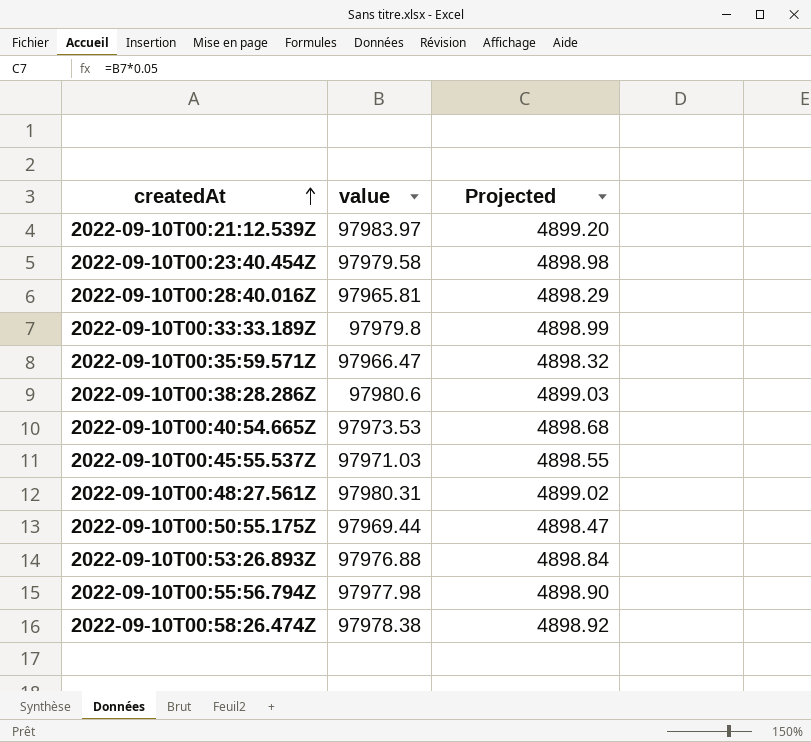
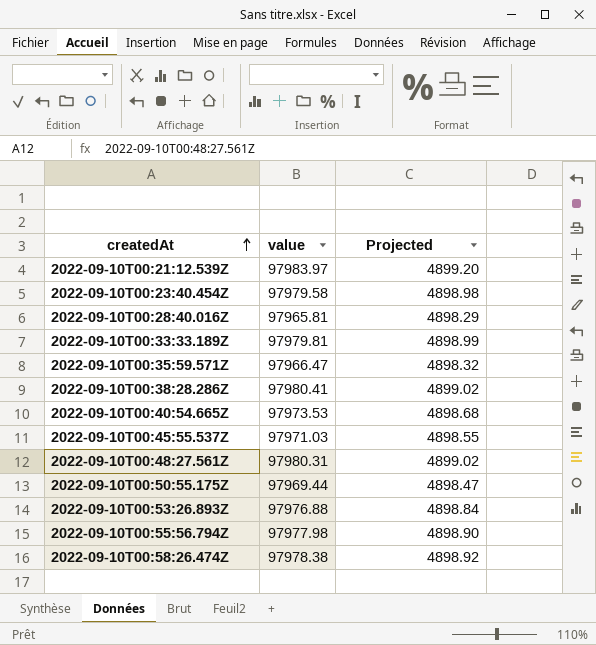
2022-09-10T00:33:33.189Z | value: 97979.8 -> 97979.81
2022-09-10T00:38:28.286Z | value: 97980.6 -> 97980.41
2022-09-10T00:38:28.286Z | Projected: 4899.03 -> 4899.02

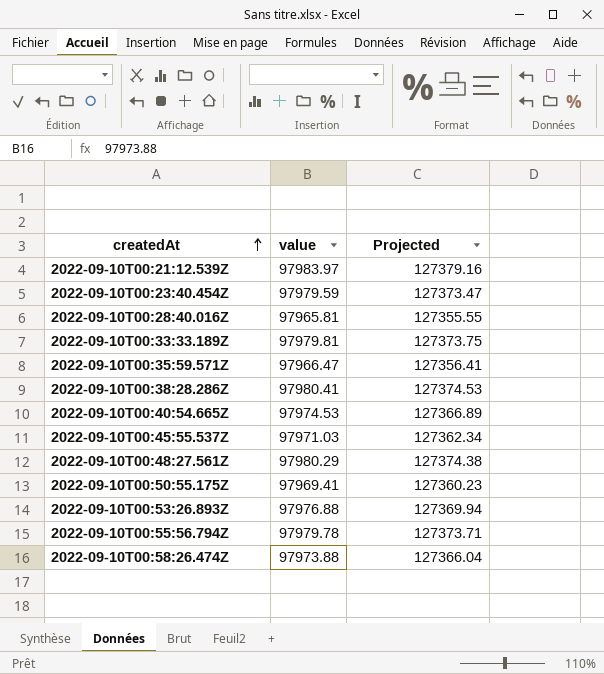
column Projected | formula: [value] * 0.05 -> [value] * 1.3
2022-09-10T00:23:40.454Z | value: 97979.58 -> 97979.59
2022-09-10T00:40:54.665Z | value: 97973.53 -> 97974.53
2022-09-10T00:48:27.561Z | value: 97980.31 -> 97980.29
2022-09-10T00:50:55.175Z | value: 97969.44 -> 97969.41
2022-09-10T00:55:56.794Z | value: 97977.98 -> 97979.78
2022-09-10T00:58:26.474Z | value: 97978.38 -> 97973.88

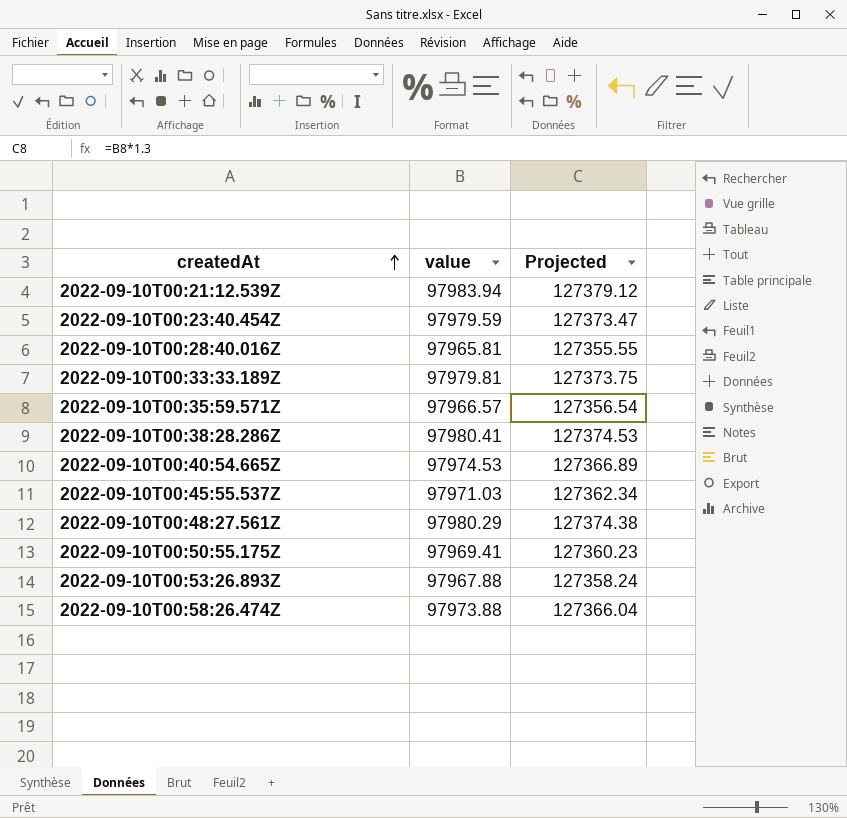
row 2022-09-10T00:55:56.794Z: 97979.78 | 127373.71 -> none
2022-09-10T00:21:12.539Z | value: 97983.97 -> 97983.94
2022-09-10T00:21:12.539Z | Projected: 127379.16 -> 127379.12
2022-09-10T00:35:59.571Z | value: 97966.47 -> 97966.57
2022-09-10T00:35:59.571Z | Projected: 127356.41 -> 127356.54
2022-09-10T00:53:26.893Z | value: 97976.88 -> 97967.88
2022-09-10T00:53:26.893Z | Projected: 127369.94 -> 127358.24

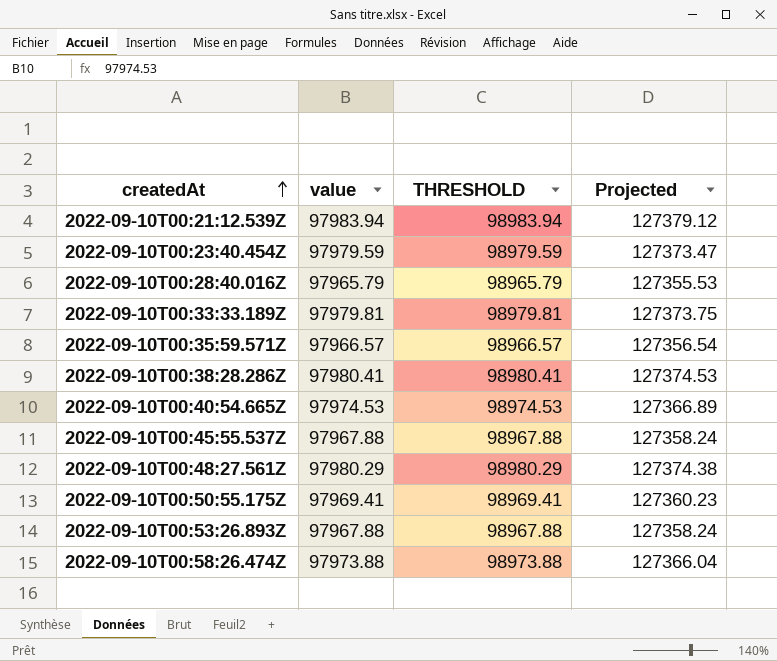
column THRESHOLD | formula: none -> [value] + 1000
2022-09-10T00:28:40.016Z | value: 97965.81 -> 97965.79
2022-09-10T00:28:40.016Z | Projected: 127355.55 -> 127355.53
2022-09-10T00:45:55.537Z | value: 97971.03 -> 97967.88
2022-09-10T00:45:55.537Z | Projected: 127362.34 -> 127358.24

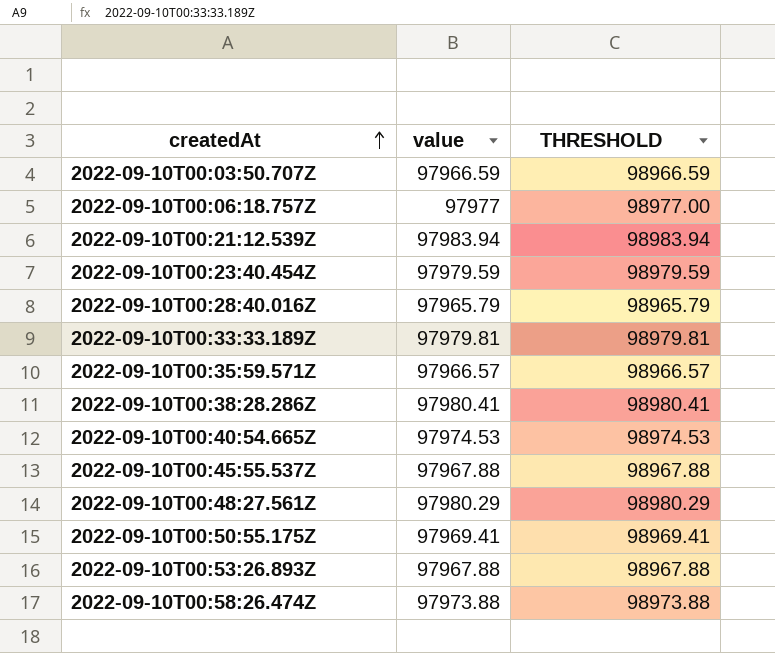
column Projected | formula: [value] * 1.3 -> none
row 2022-09-10T00:03:50.707Z: none -> 97966.59 | 98966.59
row 2022-09-10T00:06:18.757Z: none -> 97977 | 98977.00

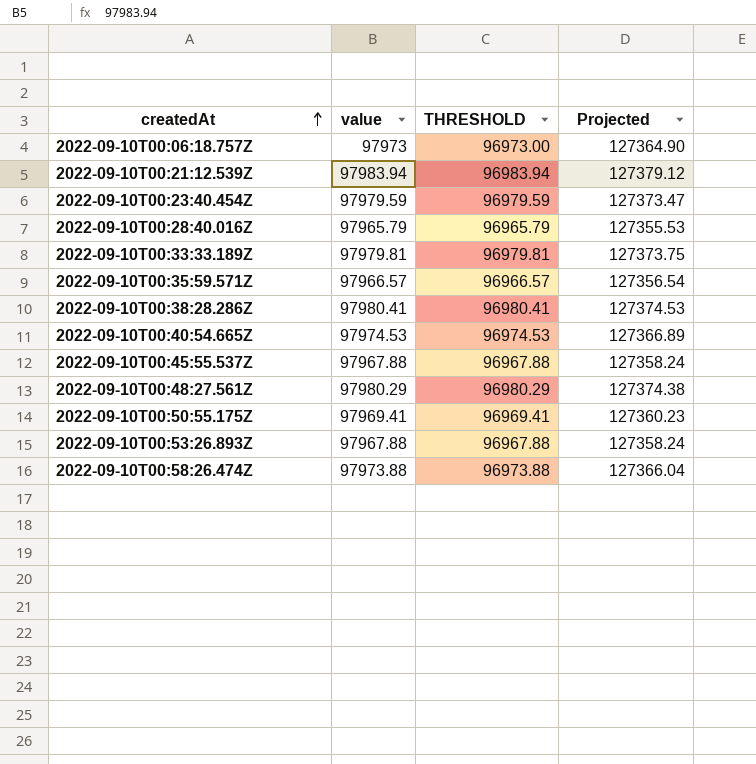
column THRESHOLD | formula: [value] + 1000 -> [value] - 1000
column Projected | formula: none -> [value] * 1.3
row 2022-09-10T00:03:50.707Z: 97966.59 | 98966.59 -> none
2022-09-10T00:06:18.757Z | value: 97977 -> 97973

